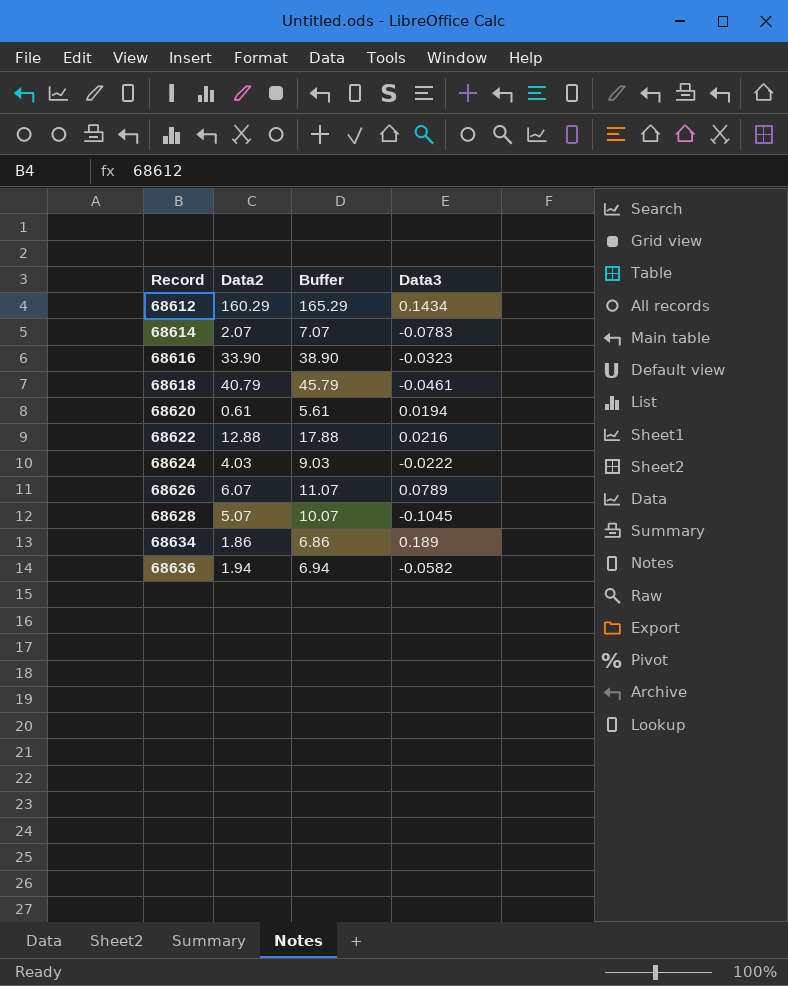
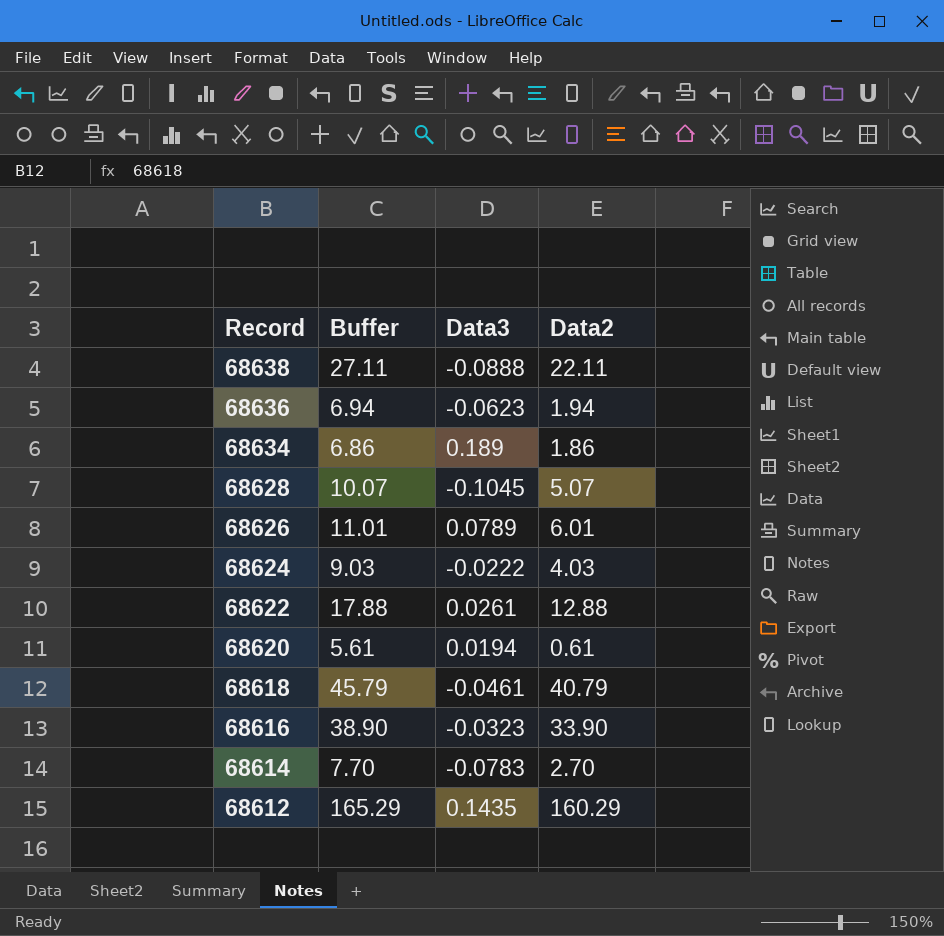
row order: Record ascending -> Record descending
column Data2 | position: 2 -> 4
row 68638: none -> 27.11 | -0.0888 | 22.11
68636 | Data3: -0.0582 -> -0.0623
68626 | Buffer: 11.07 -> 11.01
68626 | Data2: 6.07 -> 6.01
68622 | Data3: 0.0216 -> 0.0261
68614 | Buffer: 7.07 -> 7.70
68614 | Data2: 2.07 -> 2.70
68612 | Data3: 0.1434 -> 0.1435

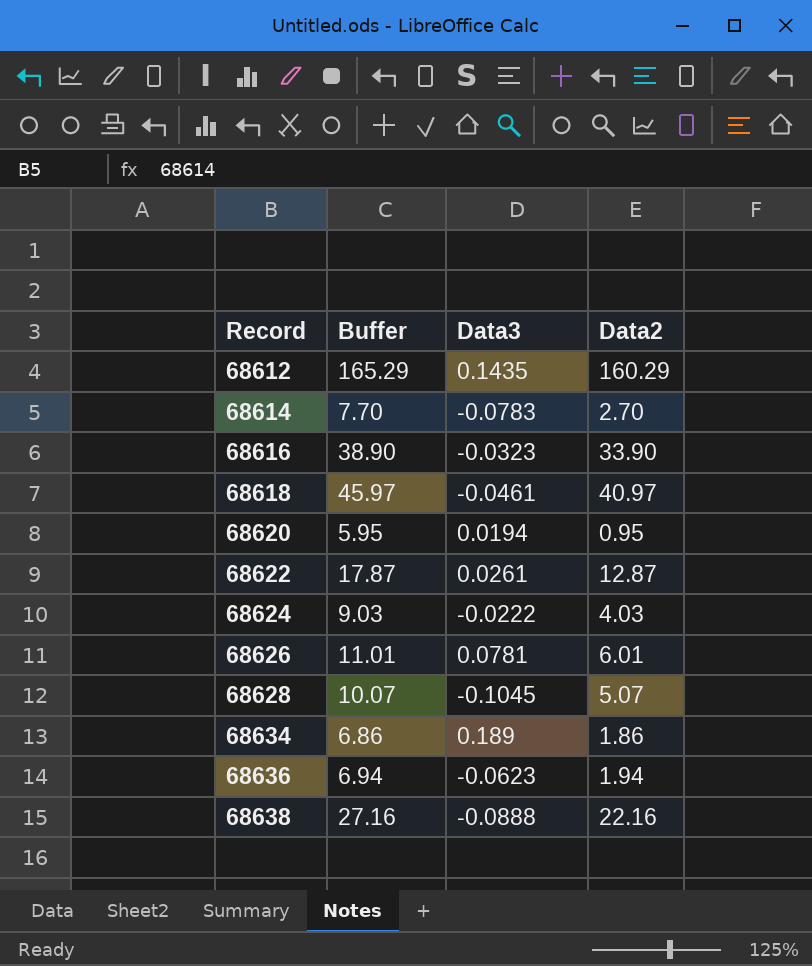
row order: Record descending -> Record ascending
68618 | Buffer: 45.79 -> 45.97
68618 | Data2: 40.79 -> 40.97
68620 | Buffer: 5.61 -> 5.95
68620 | Data2: 0.61 -> 0.95
68622 | Buffer: 17.88 -> 17.87
68622 | Data2: 12.88 -> 12.87
68626 | Data3: 0.0789 -> 0.0781
68638 | Buffer: 27.11 -> 27.16
68638 | Data2: 22.11 -> 22.16

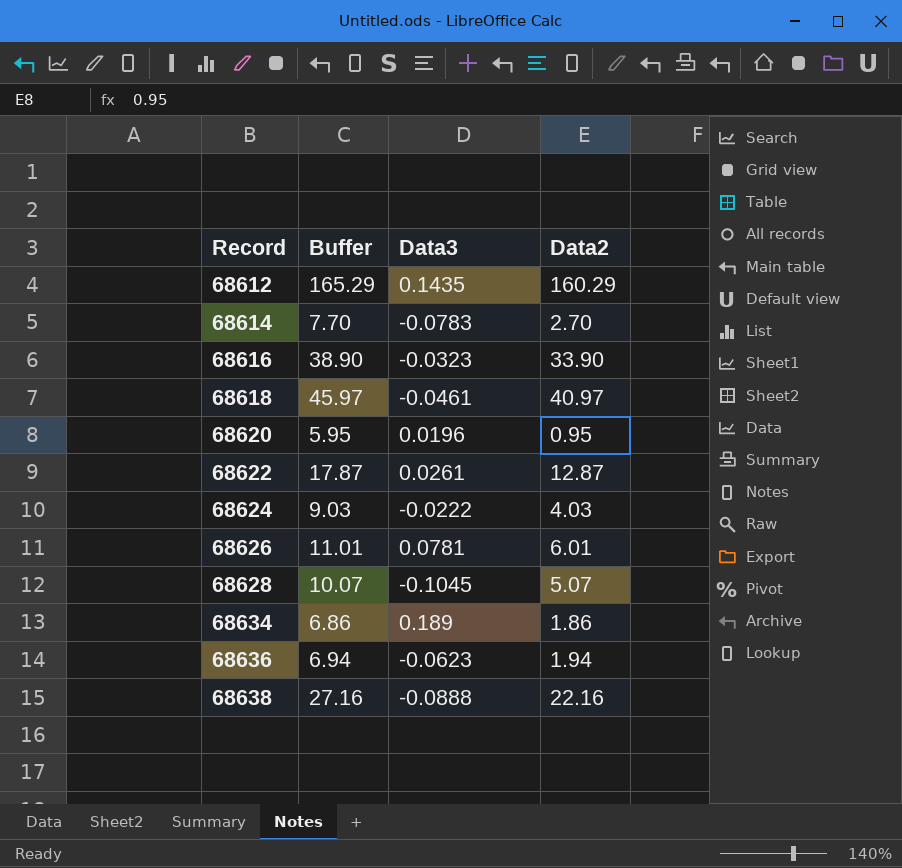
68620 | Data3: 0.0194 -> 0.0196

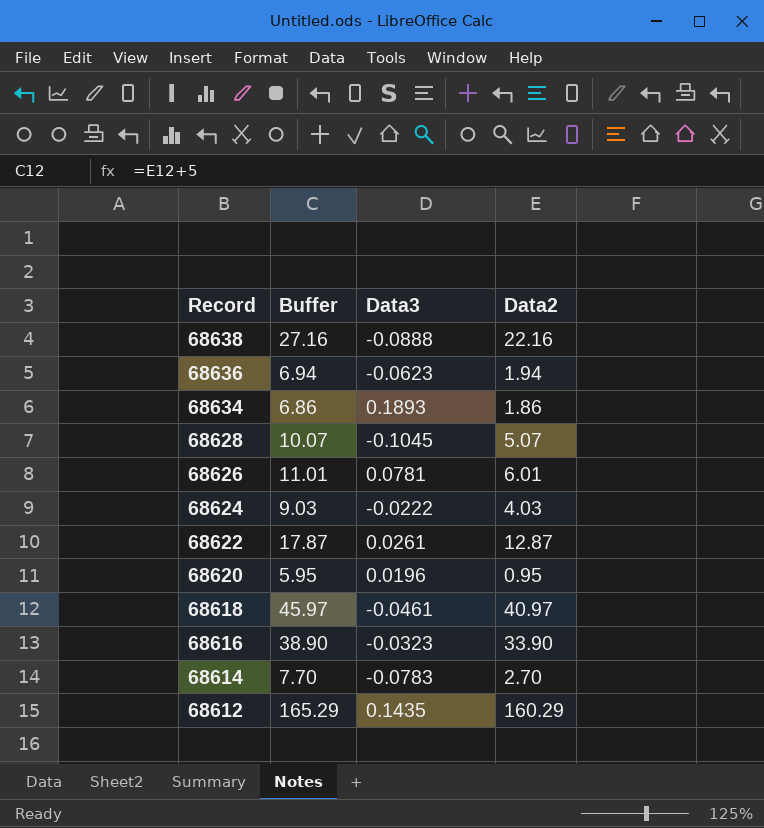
row order: Record ascending -> Record descending
68634 | Data3: 0.189 -> 0.1893

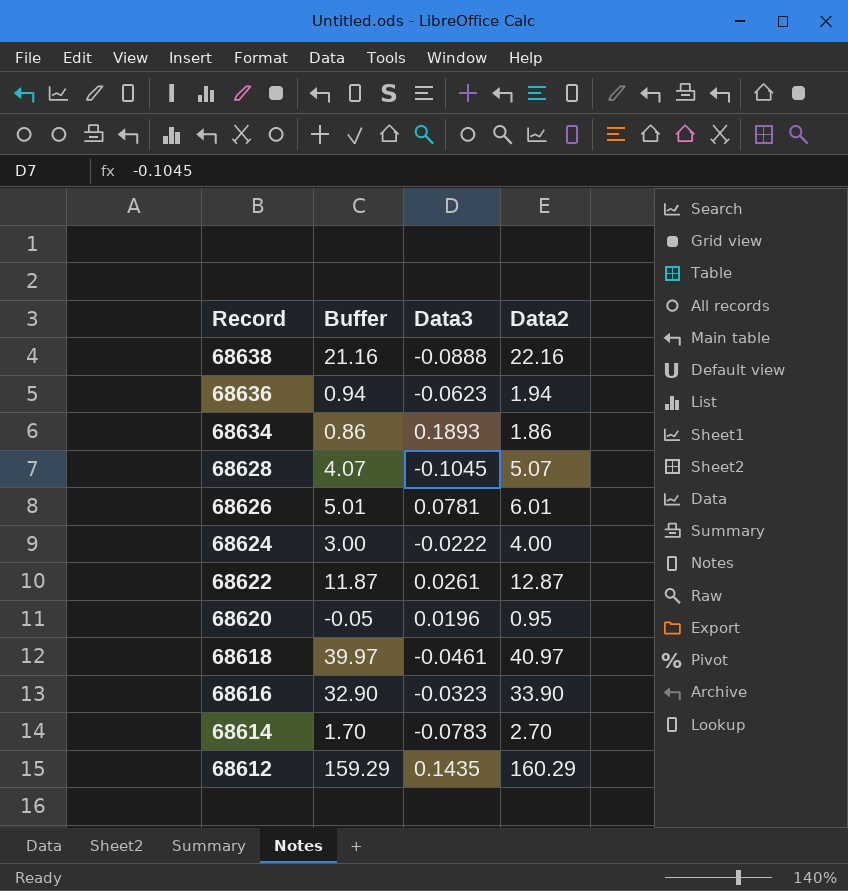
column Buffer | formula: [Data2] + 5 -> [Data2] - 1
68624 | Data2: 4.03 -> 4.00

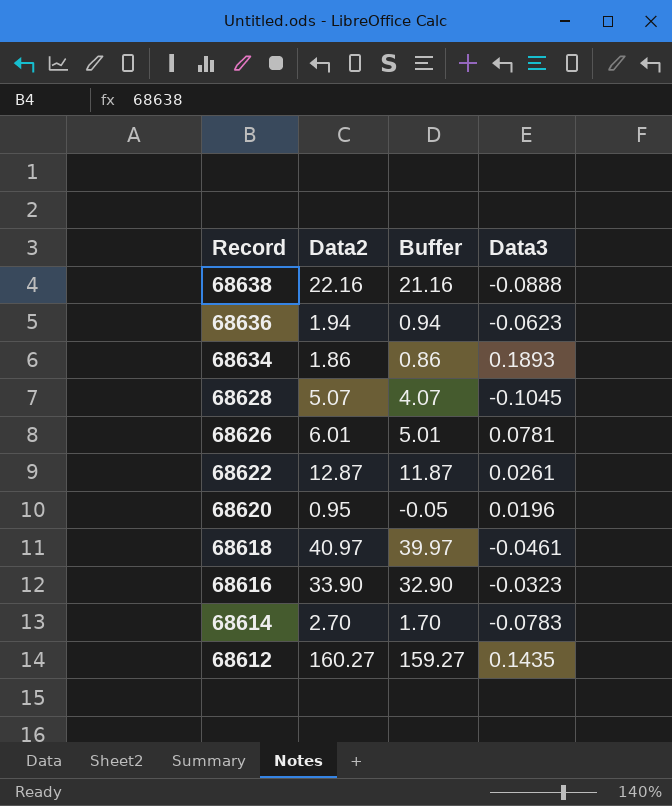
column Data2 | position: 4 -> 2
row 68624: 3.00 | -0.0222 | 4.00 -> none
68612 | Data2: 160.29 -> 160.27
68612 | Buffer: 159.29 -> 159.27

